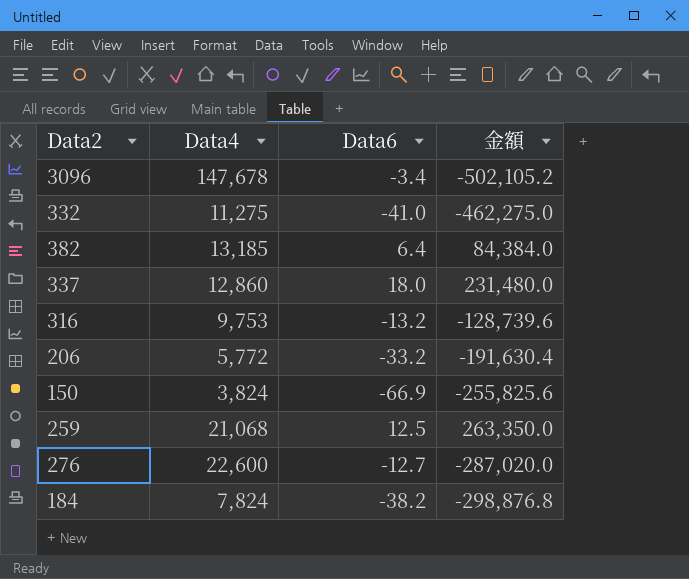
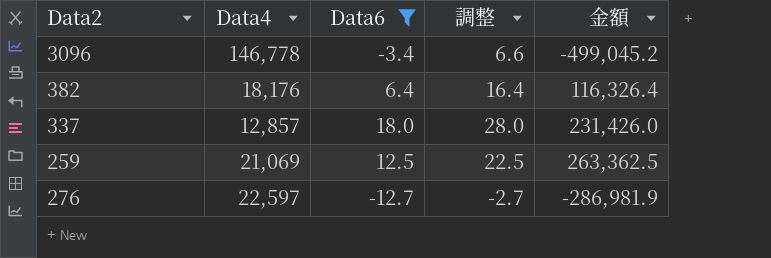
filter: none -> Data6 >= -12.7
column 調整 | formula: none -> [Data6] + 10
3096 | Data4: 147,678 -> 146,778
3096 | 金額: -502,105.2 -> -499,045.2
382 | Data4: 13,185 -> 18,176
382 | 金額: 84,384.0 -> 116,326.4
337 | Data4: 12,860 -> 12,857
337 | 金額: 231,480.0 -> 231,426.0
259 | Data4: 21,068 -> 21,069
259 | 金額: 263,350.0 -> 263,362.5
276 | Data4: 22,600 -> 22,597
276 | 金額: -287,020.0 -> -286,981.9

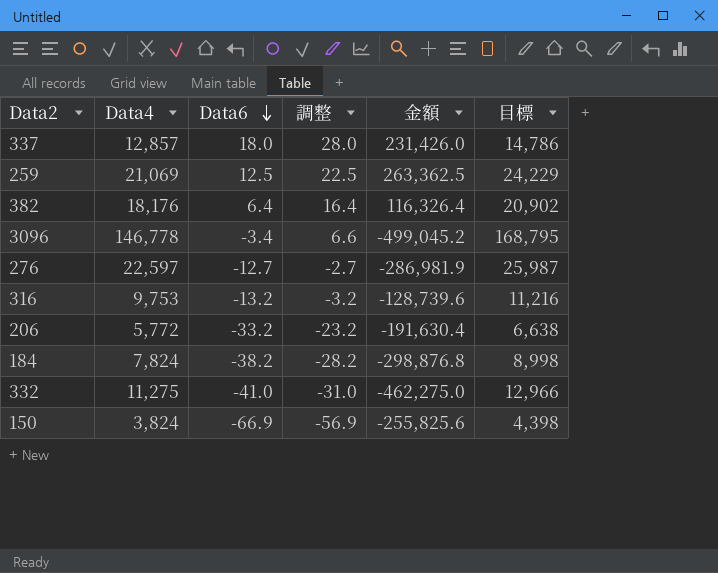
filter: Data6 >= -12.7 -> none
row order: none -> Data6 descending
column 目標 | formula: none -> [Data4] * 1.15

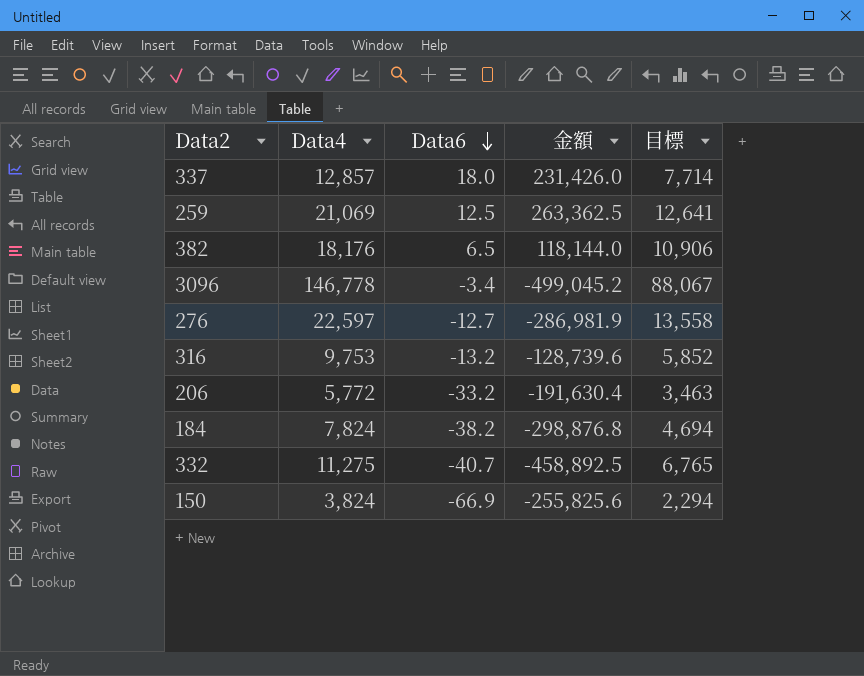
column 調整 | formula: [Data6] + 10 -> none
column 目標 | formula: [Data4] * 1.15 -> [Data4] * 0.6
382 | Data6: 6.4 -> 6.5
382 | 金額: 116,326.4 -> 118,144.0
332 | Data6: -41.0 -> -40.7
332 | 金額: -462,275.0 -> -458,892.5

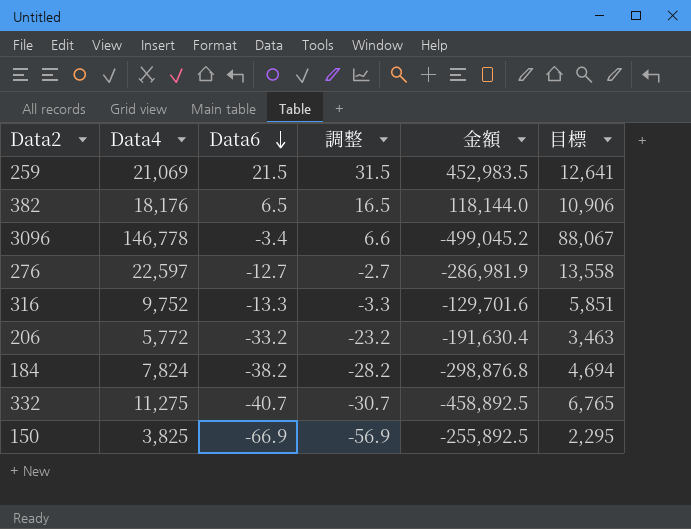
column 調整 | formula: none -> [Data6] + 10
row 337: 12,857 | 18.0 | 231,426.0 | 7,714 -> none
259 | Data6: 12.5 -> 21.5
259 | 金額: 263,362.5 -> 452,983.5
316 | Data4: 9,753 -> 9,752
316 | Data6: -13.2 -> -13.3
316 | 金額: -128,739.6 -> -129,701.6
316 | 目標: 5,852 -> 5,851
150 | Data4: 3,824 -> 3,825
150 | 金額: -255,825.6 -> -255,892.5
150 | 目標: 2,294 -> 2,295

